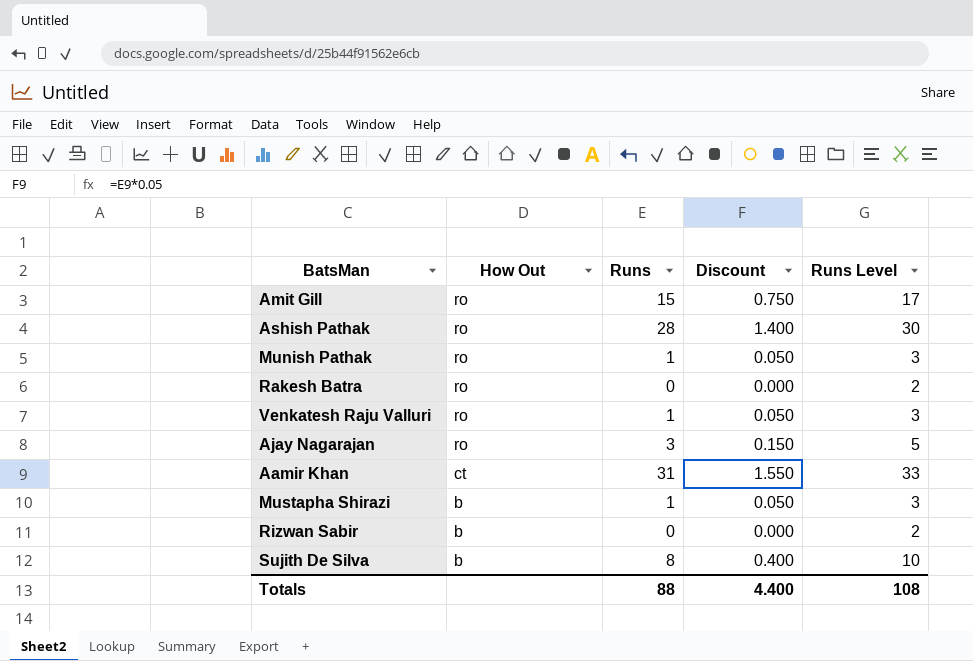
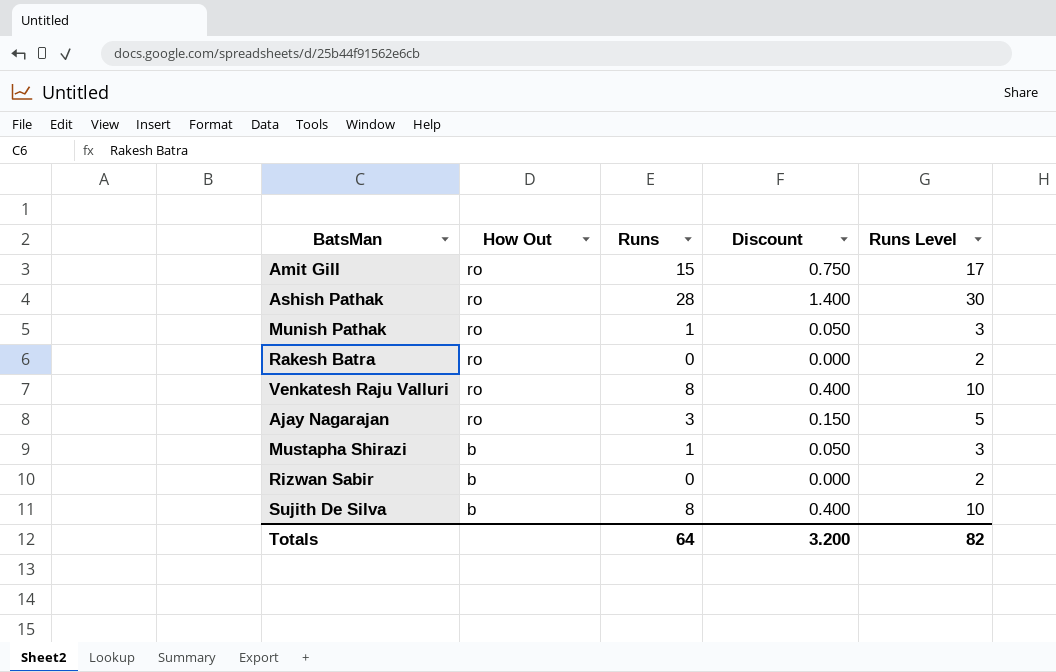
row Aamir Khan: ct | 31 | 1.550 | 33 -> none
Venkatesh Raju Valluri | Runs: 1 -> 8
Venkatesh Raju Valluri | Discount: 0.050 -> 0.400
Venkatesh Raju Valluri | Runs Level: 3 -> 10
Totals | Runs: 88 -> 64
Totals | Discount: 4.400 -> 3.200
Totals | Runs Level: 108 -> 82

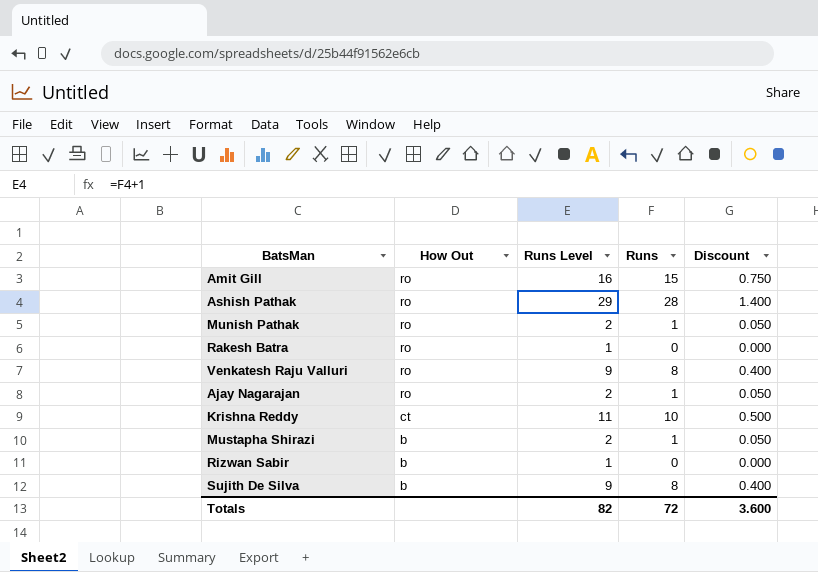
column Runs Level | formula: [Runs] + 2 -> [Runs] + 1
column Runs Level | position: 5 -> 3
Ajay Nagarajan | Runs: 3 -> 1
Ajay Nagarajan | Discount: 0.150 -> 0.050
row Krishna Reddy: none -> ct | 11 | 10 | 0.500
Totals | Runs: 64 -> 72
Totals | Discount: 3.200 -> 3.600

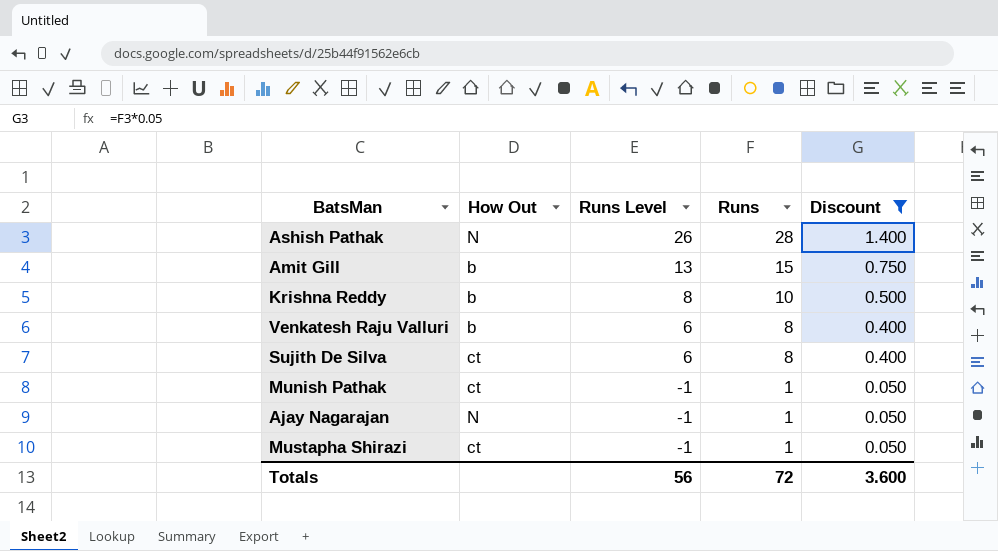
filter: none -> Discount != 0.000
row order: How Out descending -> Runs Level descending
column Runs Level | formula: [Runs] + 1 -> [Runs] - 2
Ashish Pathak | How Out: ro -> N
Amit Gill | How Out: ro -> b
Krishna Reddy | How Out: ct -> b
Venkatesh Raju Valluri | How Out: ro -> b
Sujith De Silva | How Out: b -> ct
Munish Pathak | How Out: ro -> ct
Ajay Nagarajan | How Out: ro -> N
Mustapha Shirazi | How Out: b -> ct
Totals | Runs Level: 82 -> 56

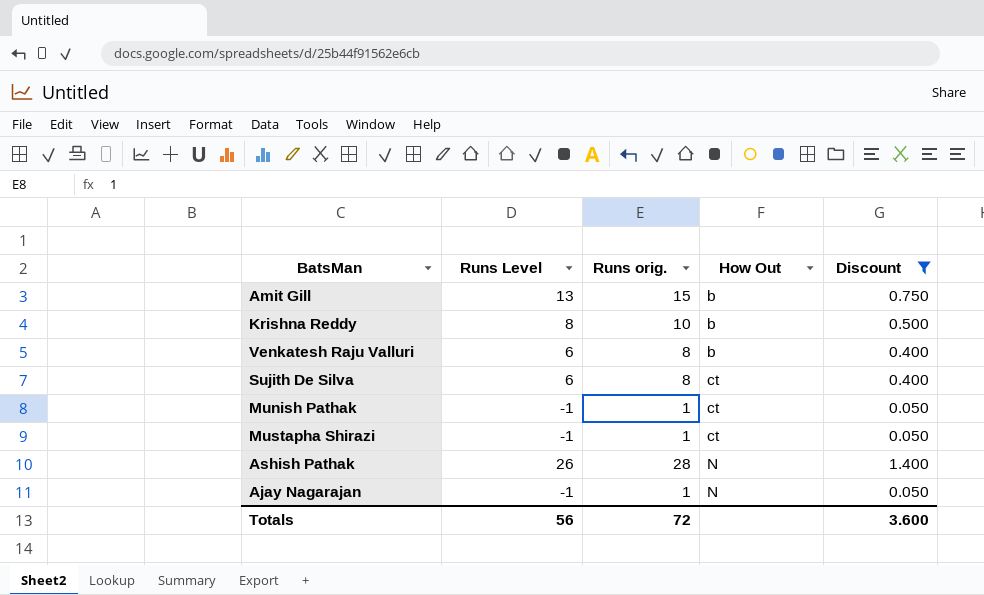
row order: Runs Level descending -> How Out ascending
column name: Runs -> Runs orig.
column How Out | position: 2 -> 4

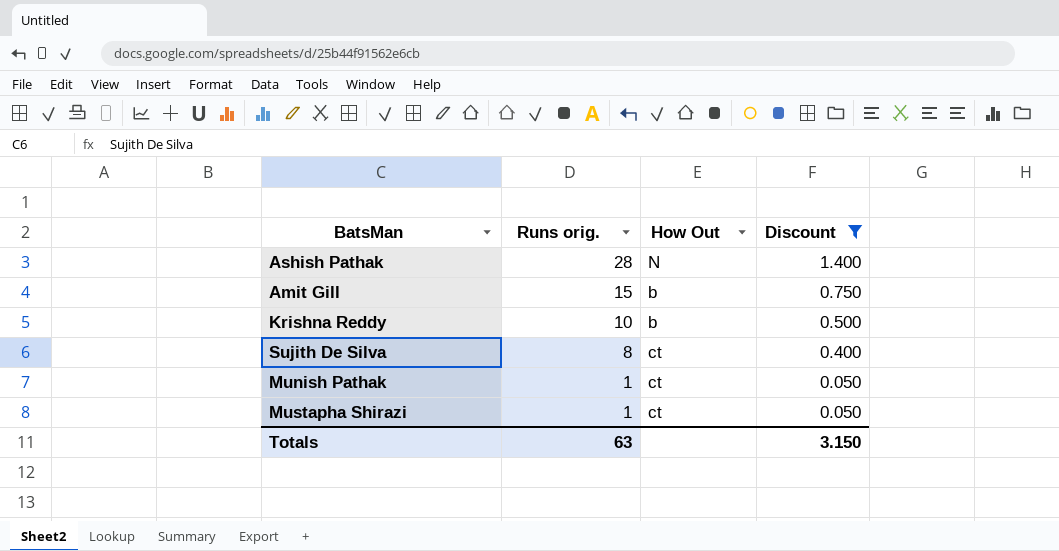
row order: How Out ascending -> Runs orig. descending
column Runs Level | formula: [Runs orig.] - 2 -> none
row Venkatesh Raju Valluri: 6 | 8 | b | 0.400 -> none
row Ajay Nagarajan: -1 | 1 | N | 0.050 -> none
Totals | Runs orig.: 72 -> 63
Totals | Discount: 3.600 -> 3.150

